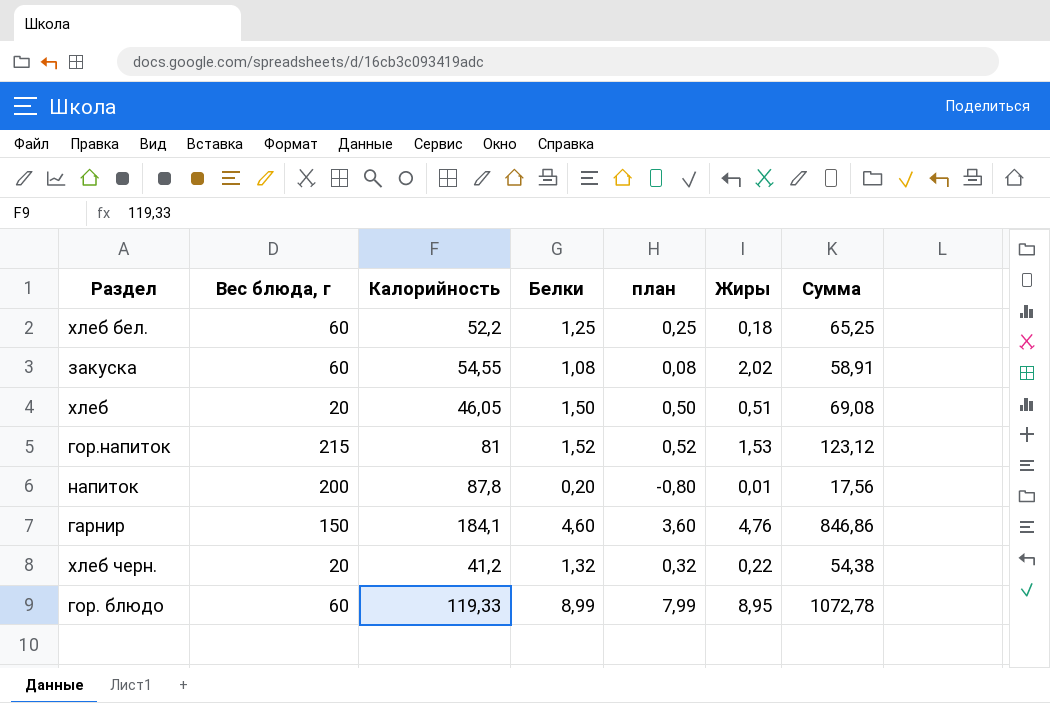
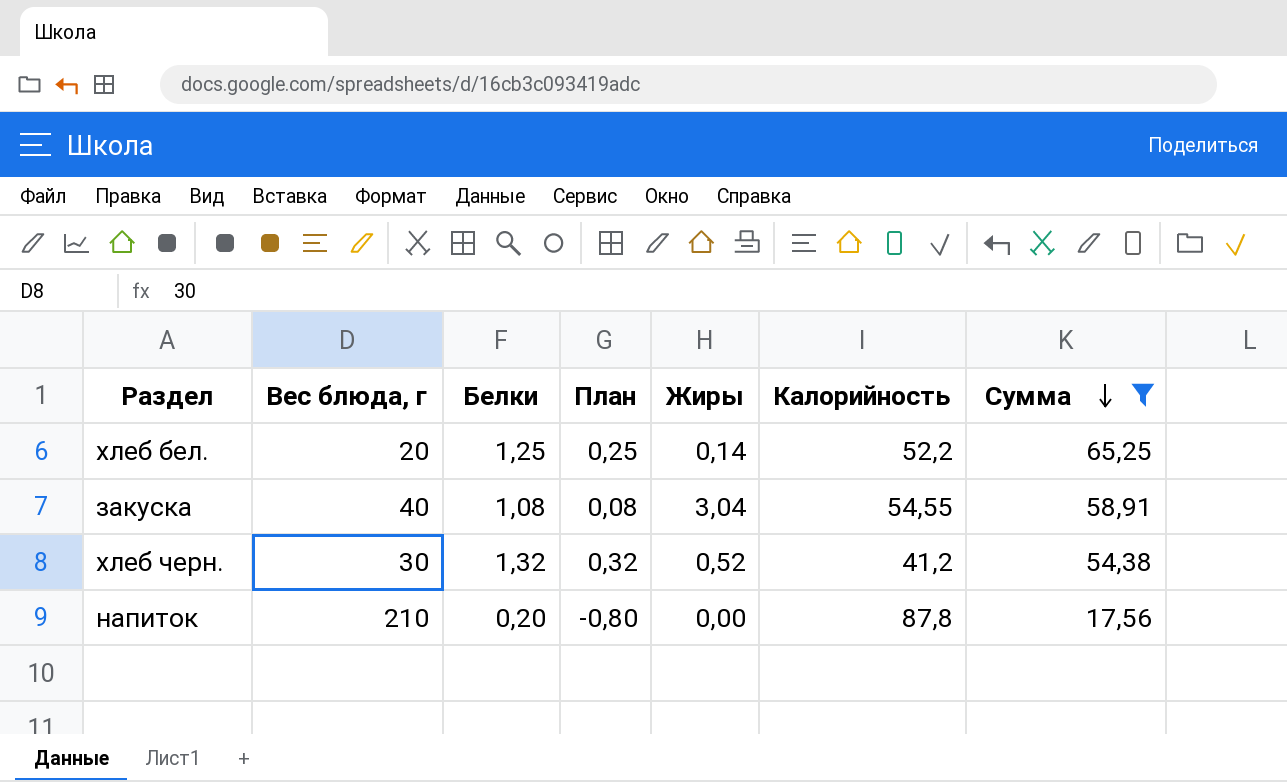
filter: none -> Сумма <= 65,25
row order: none -> Сумма descending
column name: план -> План
column Калорийность | position: 3 -> 6
хлеб бел. | Вес блюда, г: 60 -> 20
хлеб бел. | Жиры: 0,18 -> 0,14
закуска | Вес блюда, г: 60 -> 40
закуска | Жиры: 2,02 -> 3,04
хлеб черн. | Вес блюда, г: 20 -> 30
хлеб черн. | Жиры: 0,22 -> 0,52
напиток | Вес блюда, г: 200 -> 210
напиток | Жиры: 0,01 -> 0,00

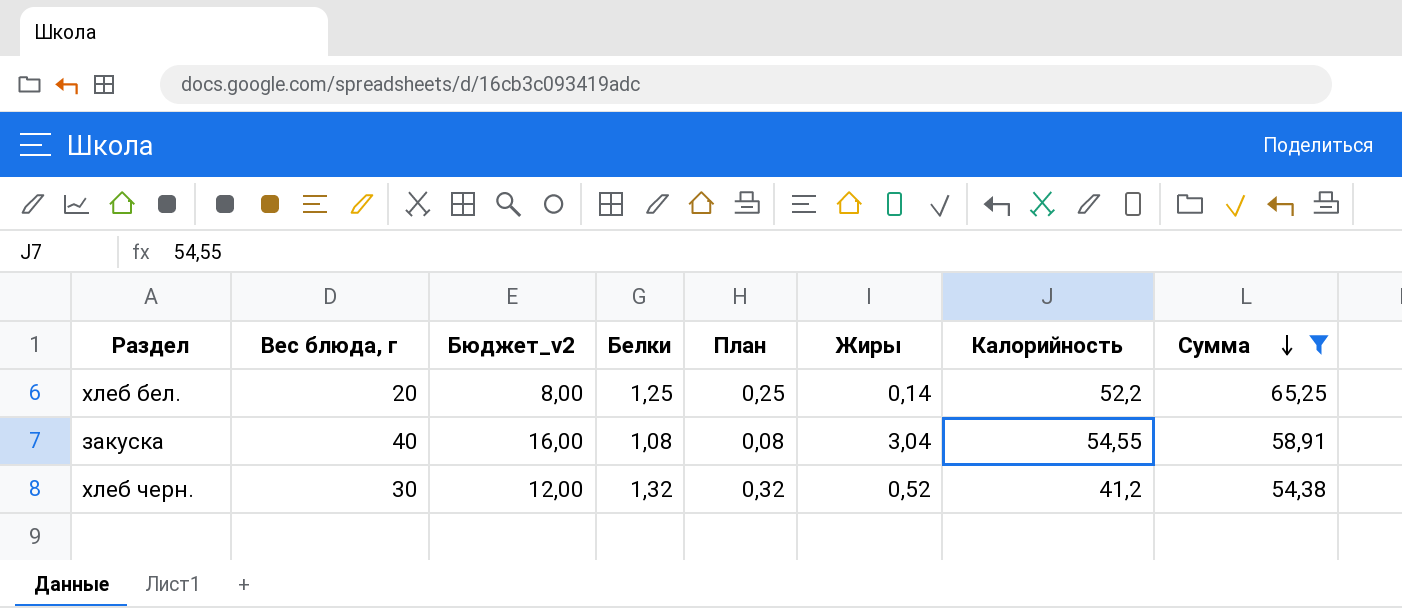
column Бюджет_v2 | formula: none -> [Вес блюда, г] * 0,4
row напиток: 210 | 0,20 | -0,80 | 0,00 | 87,8 | 17,56 -> none

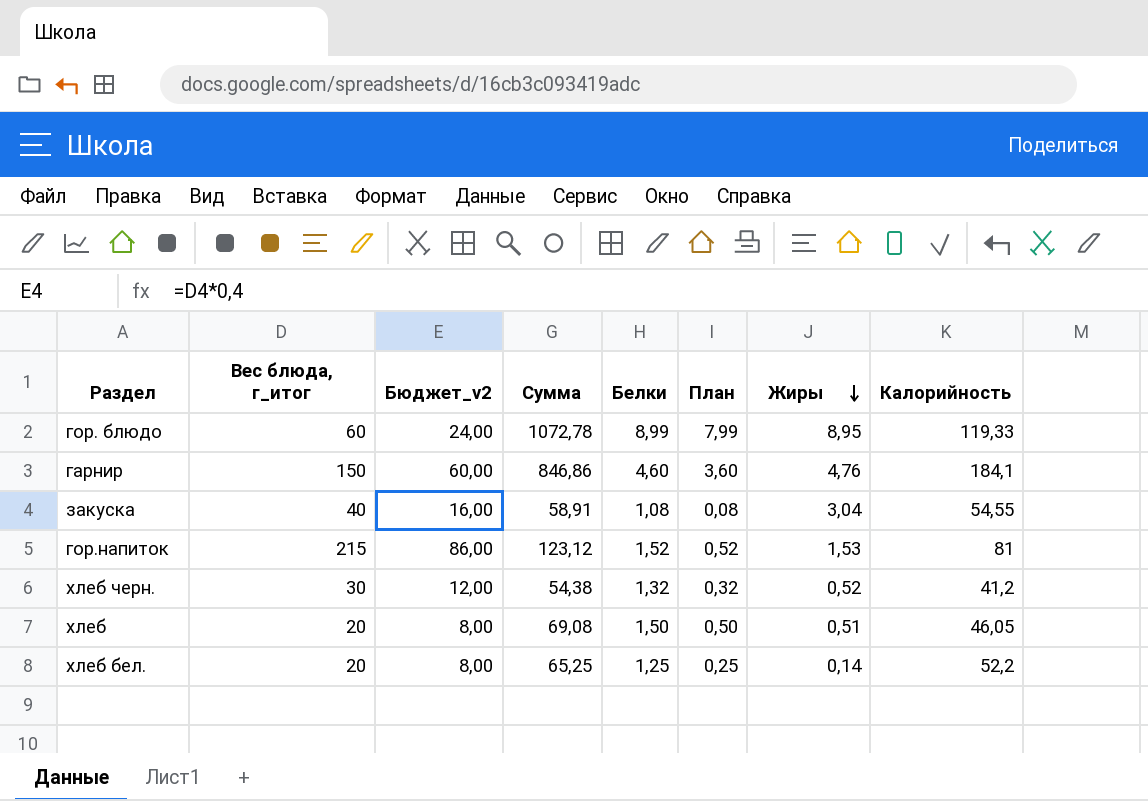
filter: Сумма <= 65,25 -> none
row order: Сумма descending -> Жиры descending
column name: Вес блюда, г -> Вес блюда, г_итог
column Сумма | position: 8 -> 4

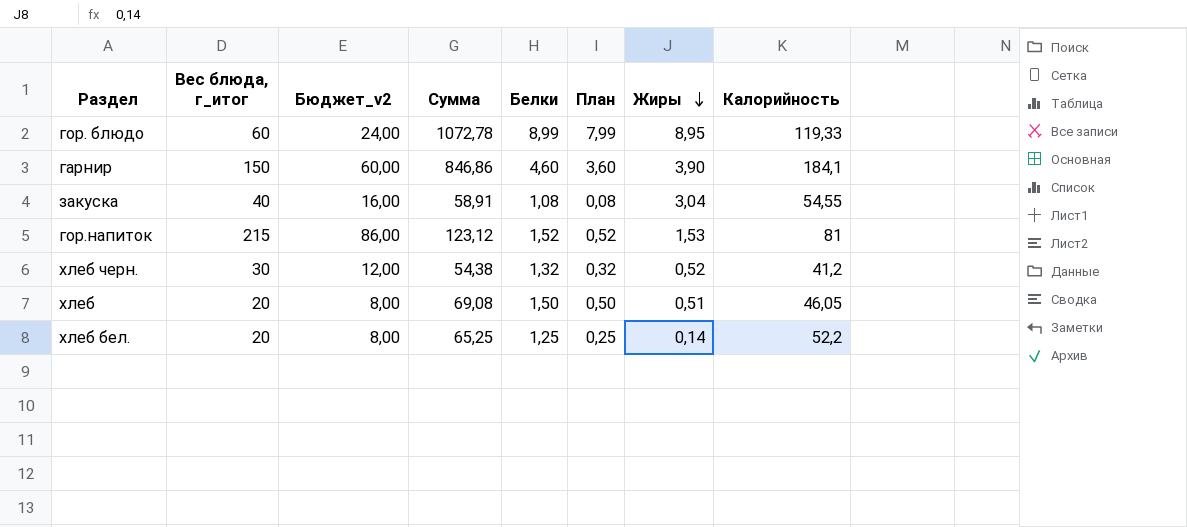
гарнир | Жиры: 4,76 -> 3,90

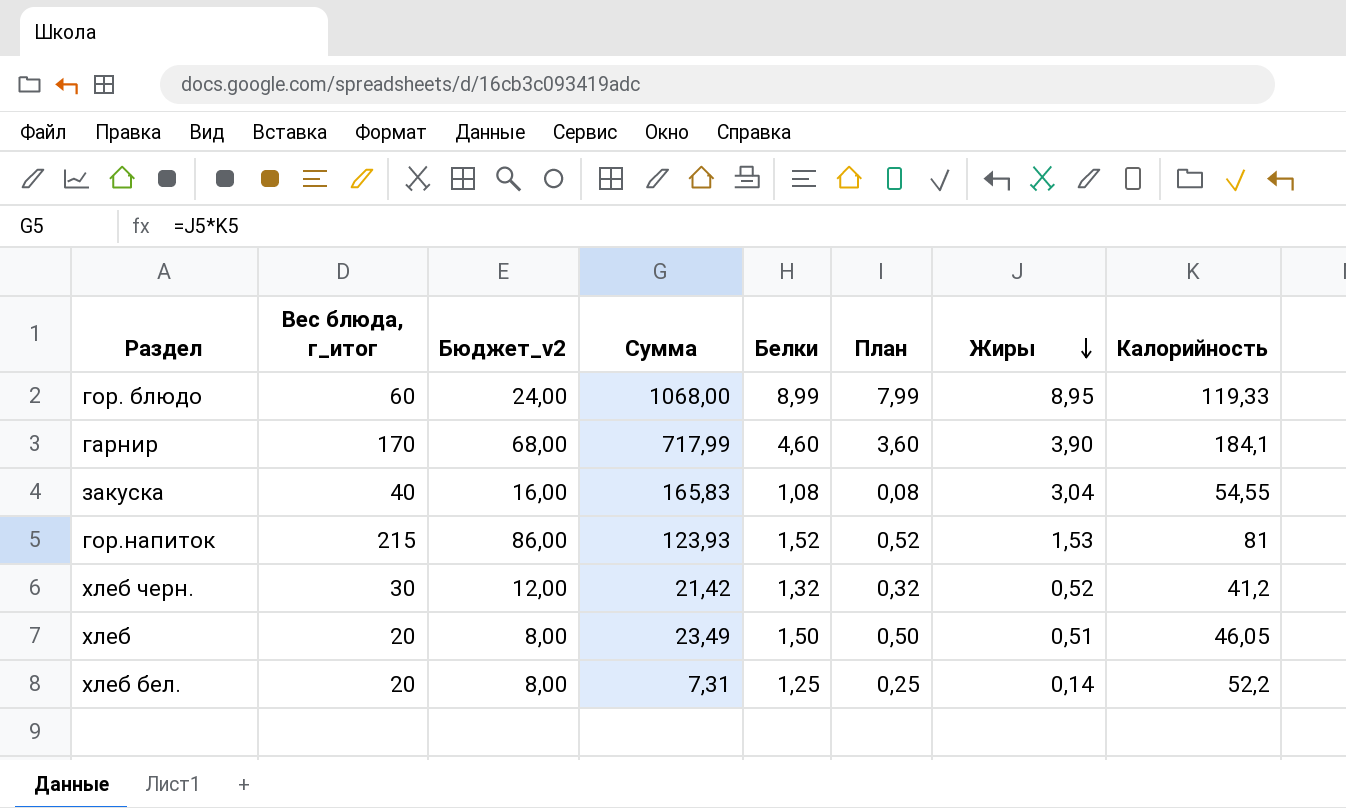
column Сумма | formula: [Белки] * [Калорийность] -> [Жиры] * [Калорийность]
гарнир | Вес блюда, г_итог: 150 -> 170
гарнир | Бюджет_v2: 60,00 -> 68,00

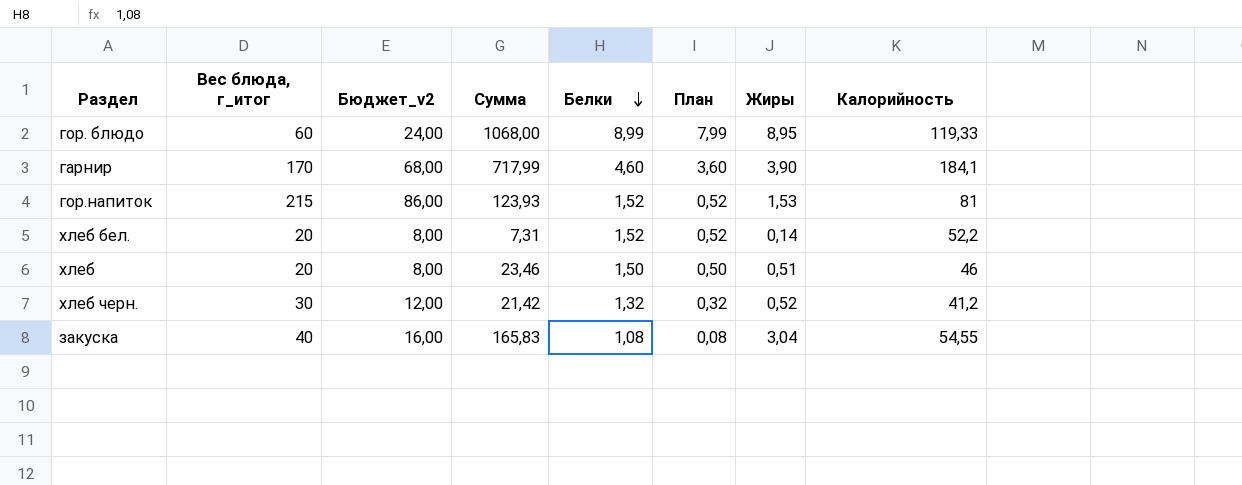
row order: Жиры descending -> Белки descending
хлеб бел. | Белки: 1,25 -> 1,52
хлеб бел. | План: 0,25 -> 0,52
хлеб | Сумма: 23,49 -> 23,46
хлеб | Калорийность: 46,05 -> 46

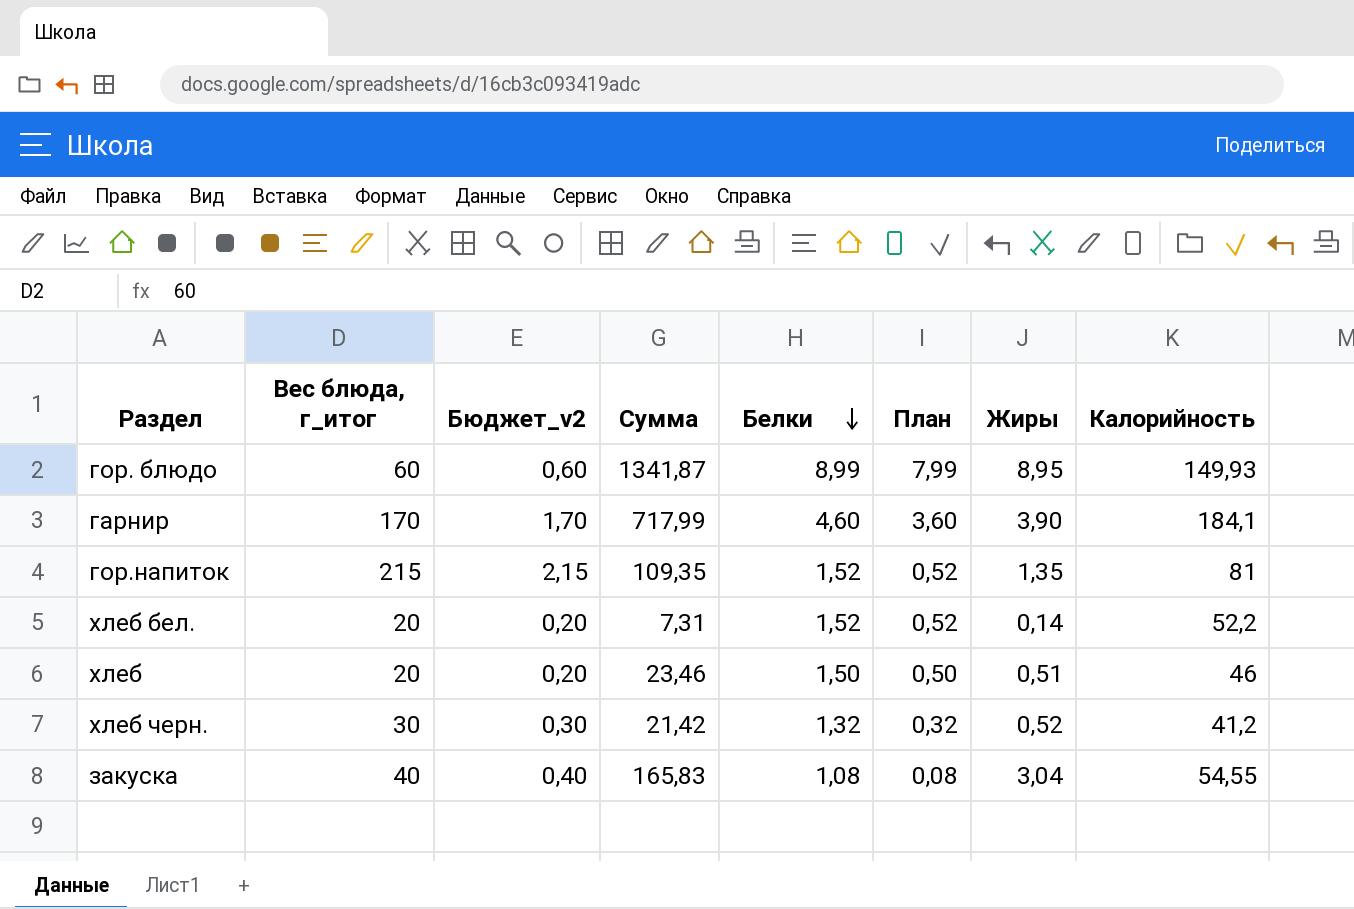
column Бюджет_v2 | formula: [Вес блюда, г_итог] * 0,4 -> [Вес блюда, г_итог] * 0,01
гор. блюдо | Сумма: 1068,00 -> 1341,87
гор. блюдо | Калорийность: 119,33 -> 149,93
гор.напиток | Сумма: 123,93 -> 109,35
гор.напиток | Жиры: 1,53 -> 1,35

